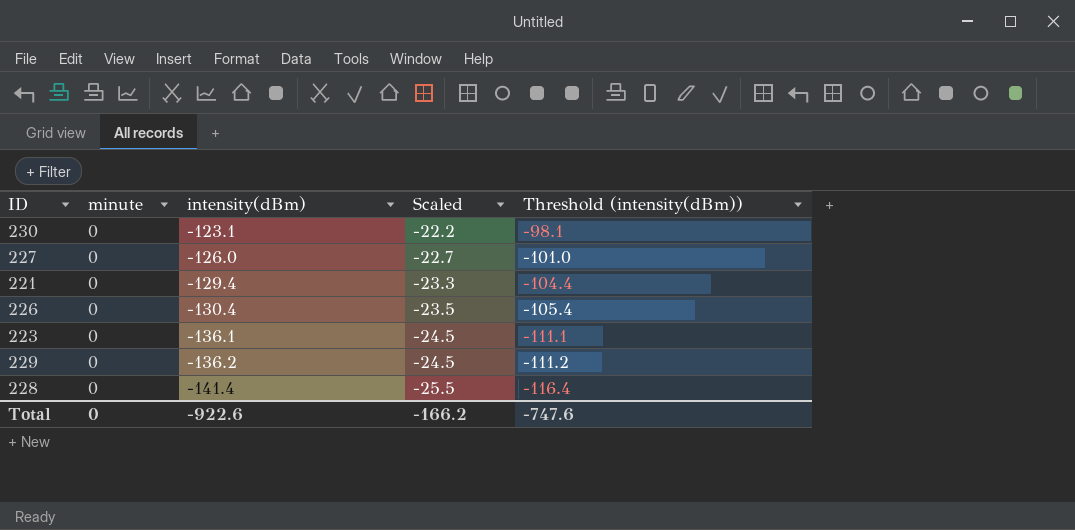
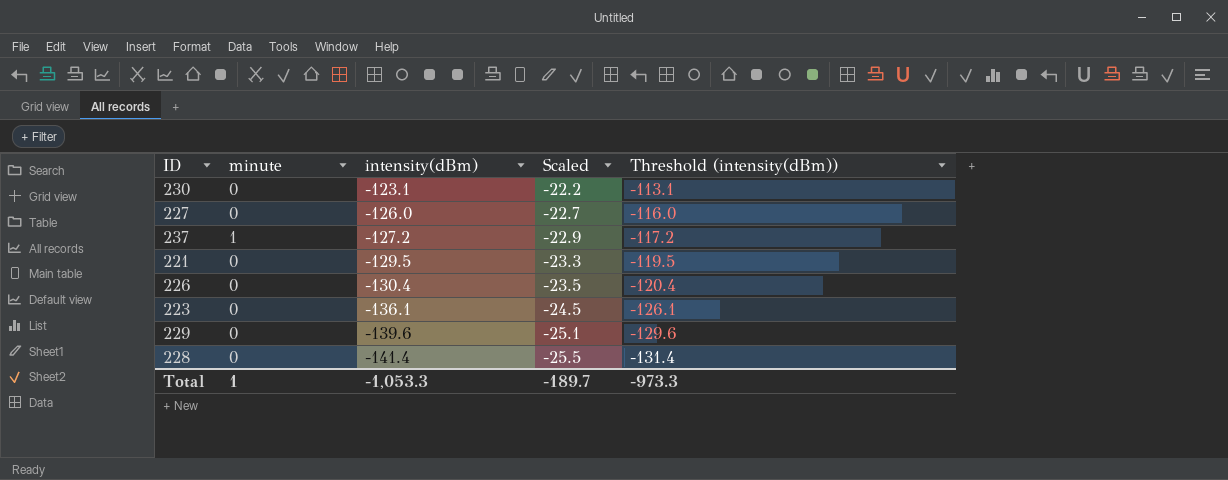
column Threshold (intensity(dBm)) | formula: [intensity(dBm)] + 25 -> [intensity(dBm)] + 10
row 237: none -> 1 | -127.2 | -22.9 | -117.2
221 | intensity(dBm): -129.4 -> -129.5
229 | intensity(dBm): -136.2 -> -139.6
229 | Scaled: -24.5 -> -25.1
Total | minute: 0 -> 1
Total | intensity(dBm): -922.6 -> -1,053.3
Total | Scaled: -166.2 -> -189.7
Total | Threshold (intensity(dBm)): -747.6 -> -973.3

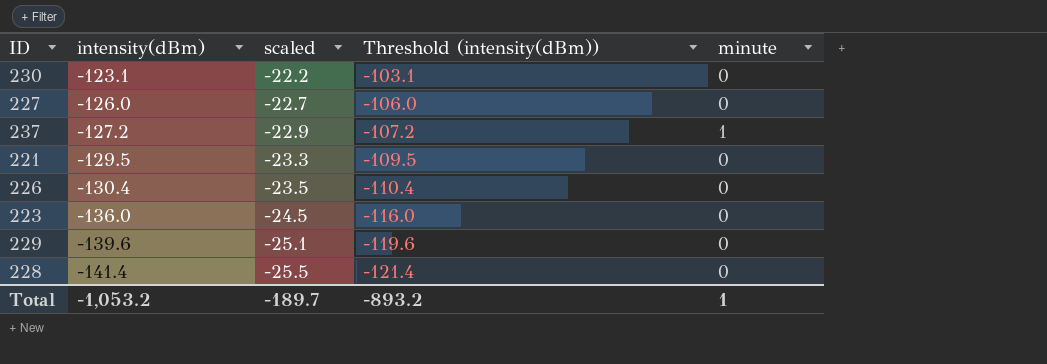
column name: Scaled -> scaled
column Threshold (intensity(dBm)) | formula: [intensity(dBm)] + 10 -> [intensity(dBm)] + 20
column minute | position: 2 -> 5
223 | intensity(dBm): -136.1 -> -136.0
Total | intensity(dBm): -1,053.3 -> -1,053.2
Total | Threshold (intensity(dBm)): -973.3 -> -893.2

